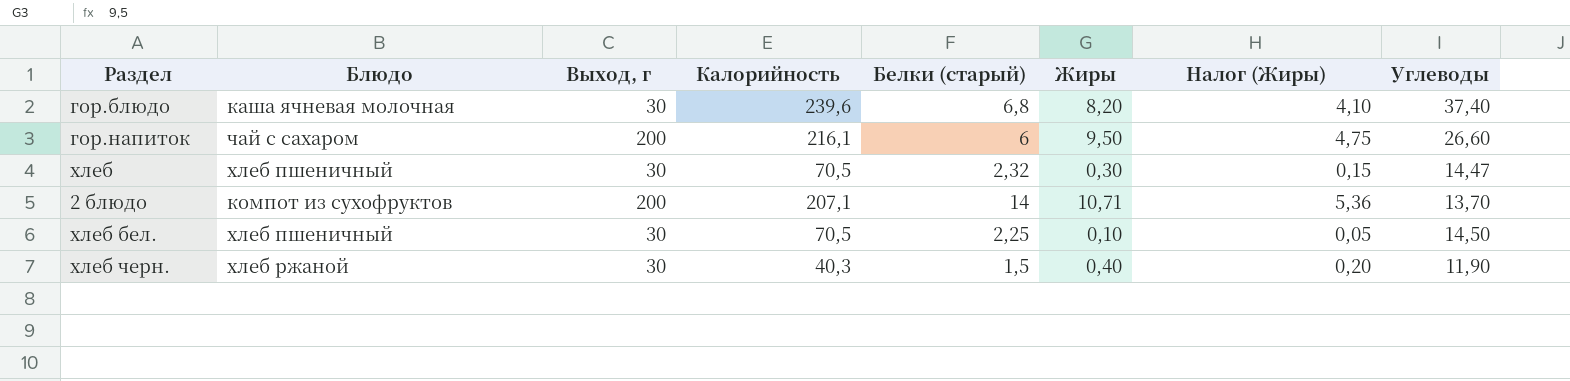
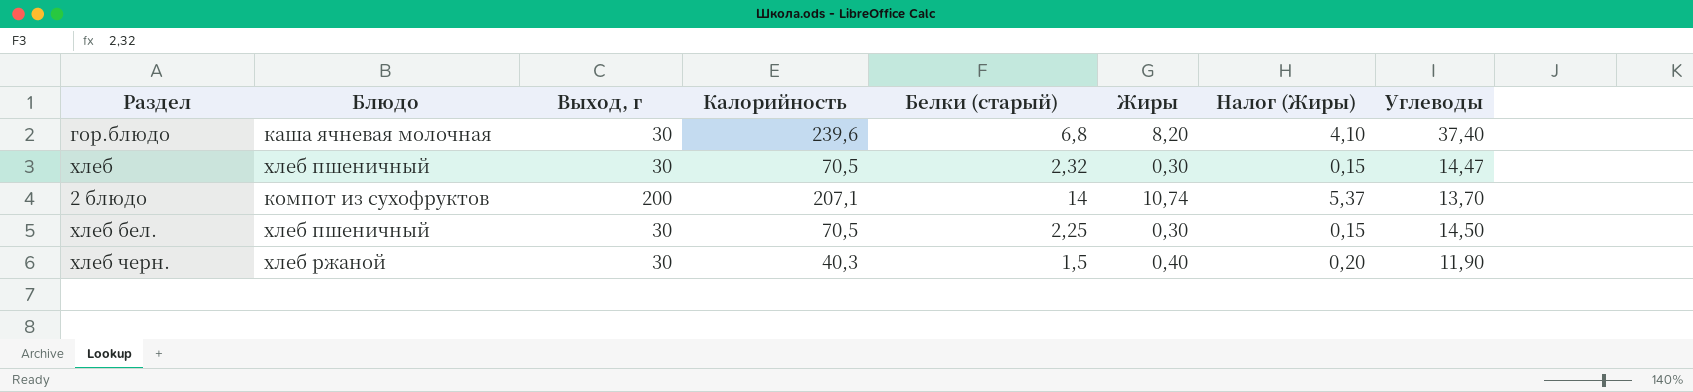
row гор.напиток: чай с сахаром | 200 | 216,1 | 6 | 9,50 | 4,75 | 26,60 -> none
2 блюдо | Жиры: 10,71 -> 10,74
2 блюдо | Налог (Жиры): 5,36 -> 5,37
хлеб бел. | Жиры: 0,10 -> 0,30
хлеб бел. | Налог (Жиры): 0,05 -> 0,15

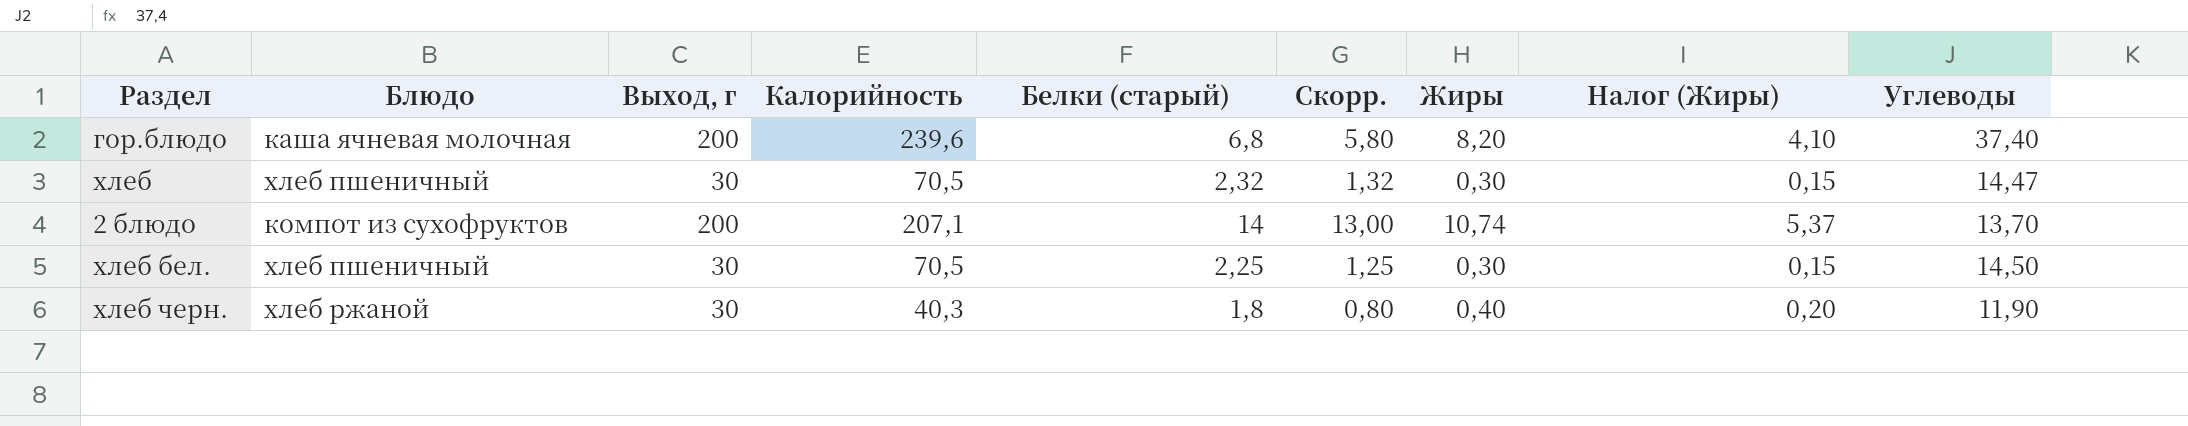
column Скорр. | formula: none -> [Белки (старый)] - 1
гор.блюдо | Выход, г: 30 -> 200
хлеб черн. | Белки (старый): 1,5 -> 1,8

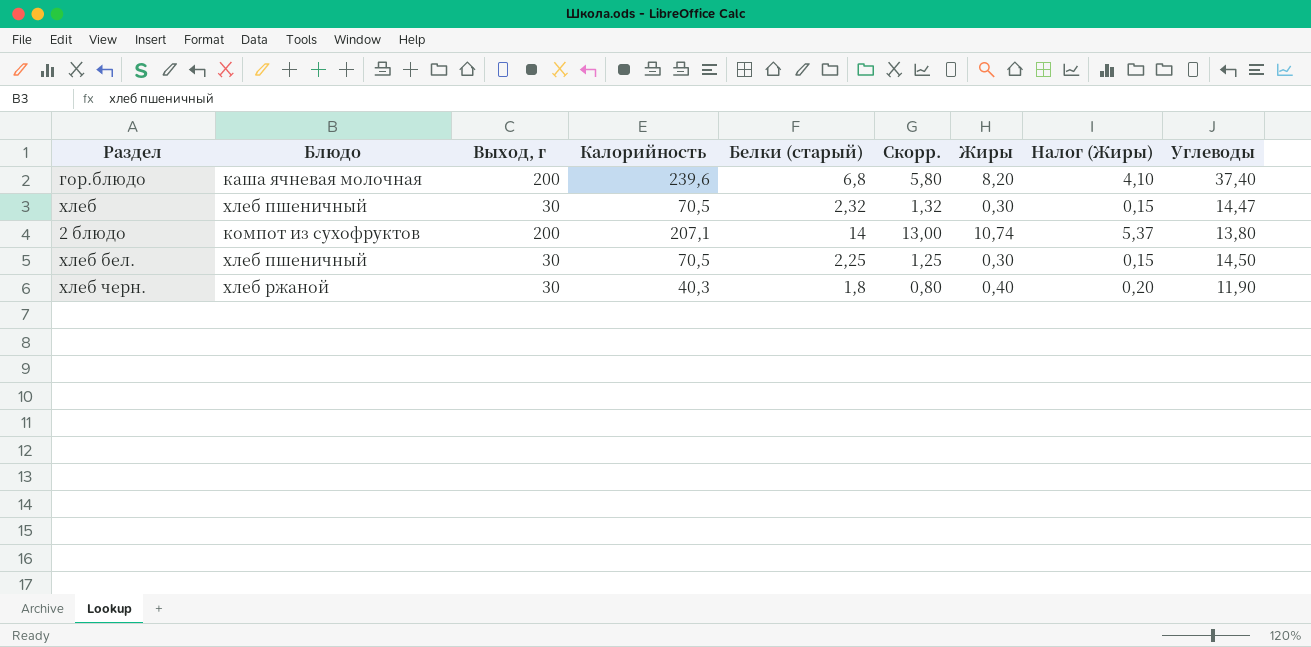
2 блюдо | Углеводы: 13,70 -> 13,80

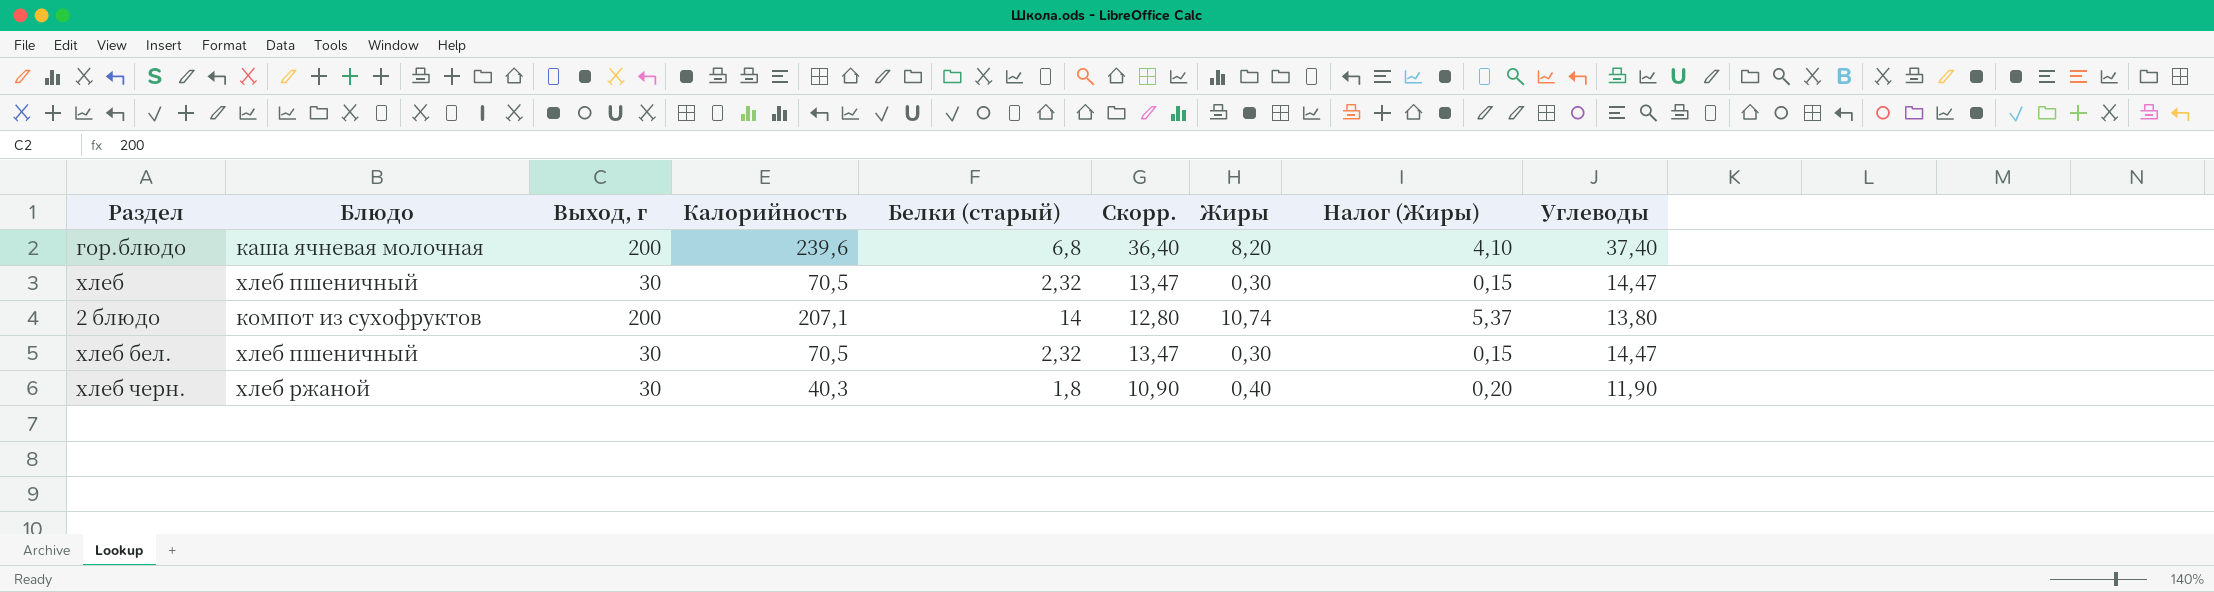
column Скорр. | formula: [Белки (старый)] - 1 -> [Углеводы] - 1
хлеб бел. | Белки (старый): 2,25 -> 2,32
хлеб бел. | Углеводы: 14,50 -> 14,47

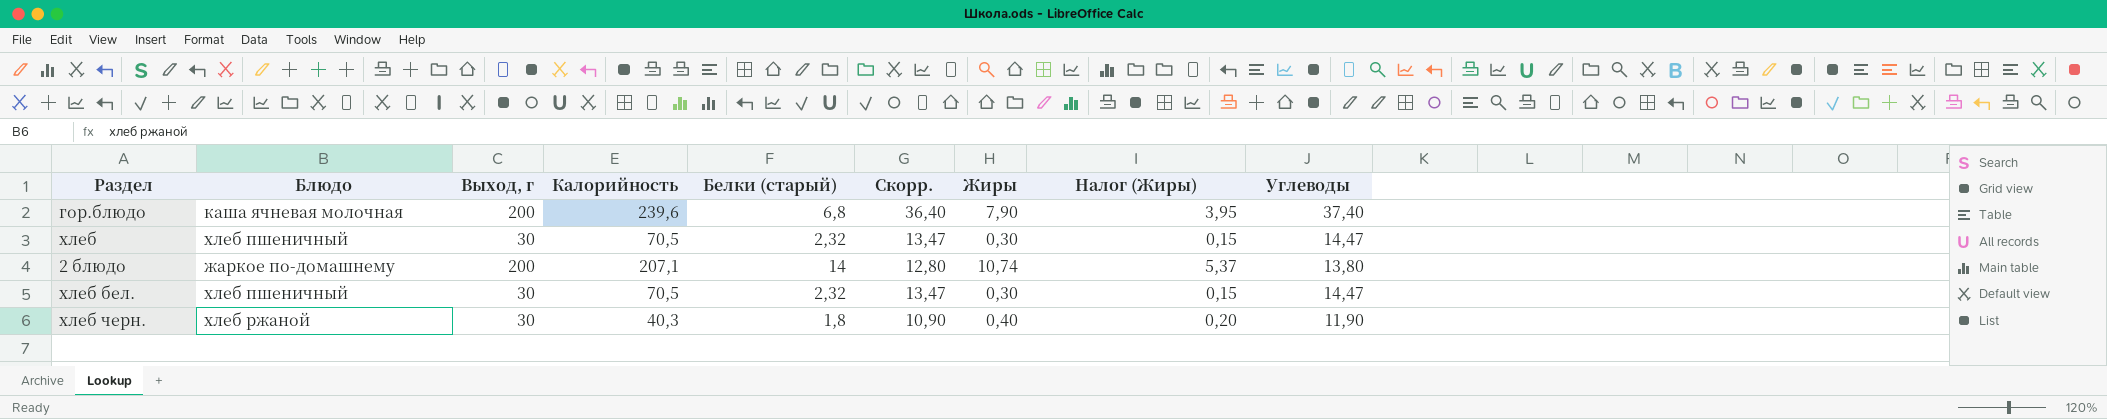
гор.блюдо | Жиры: 8,20 -> 7,90
гор.блюдо | Налог (Жиры): 4,10 -> 3,95
2 блюдо | Блюдо: компот из сухофруктов -> жаркое по-домашнему

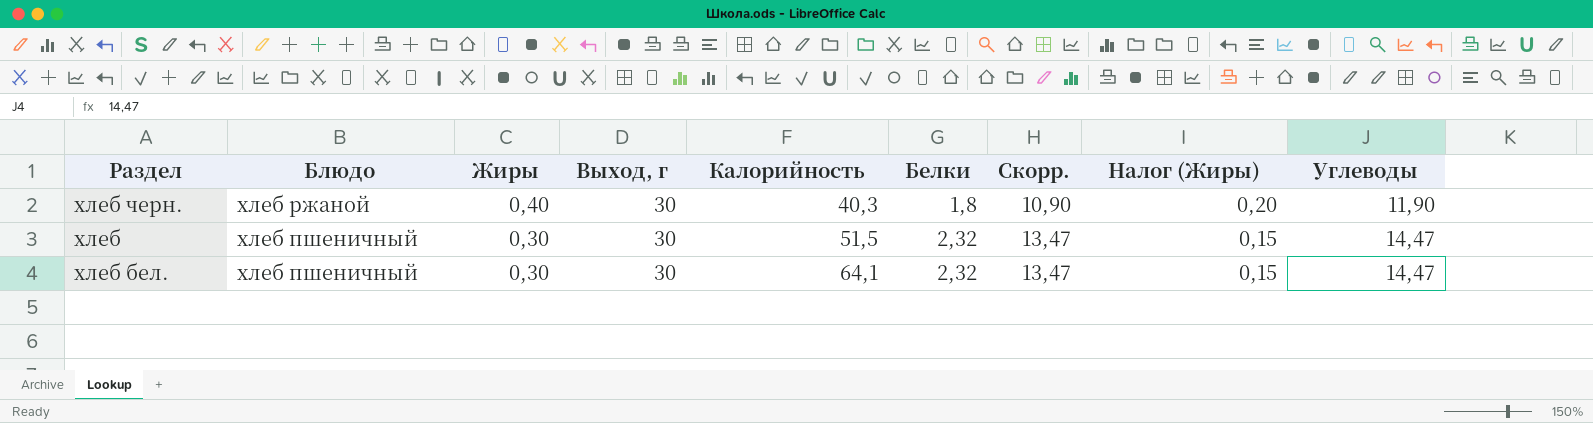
row order: none -> Блюдо descending
column Жиры | position: 7 -> 3
column name: Белки (старый) -> Белки
row гор.блюдо: каша ячневая молочная | 200 | 239,6 | 6,8 | 36,40 | 7,90 | 3,95 | 37,40 -> none
row 2 блюдо: жаркое по-домашнему | 200 | 207,1 | 14 | 12,80 | 10,74 | 5,37 | 13,80 -> none
хлеб | Калорийность: 70,5 -> 51,5
хлеб бел. | Калорийность: 70,5 -> 64,1

